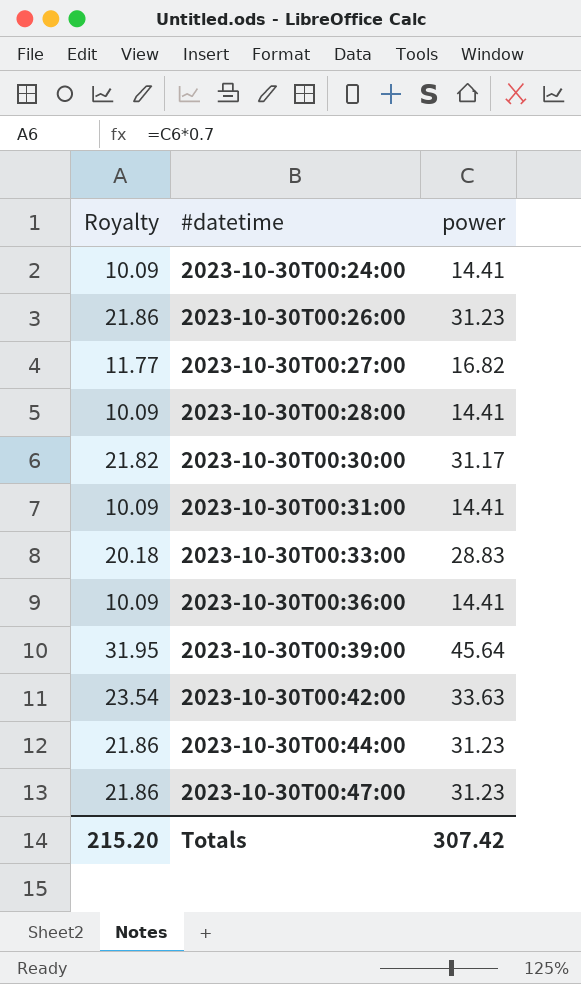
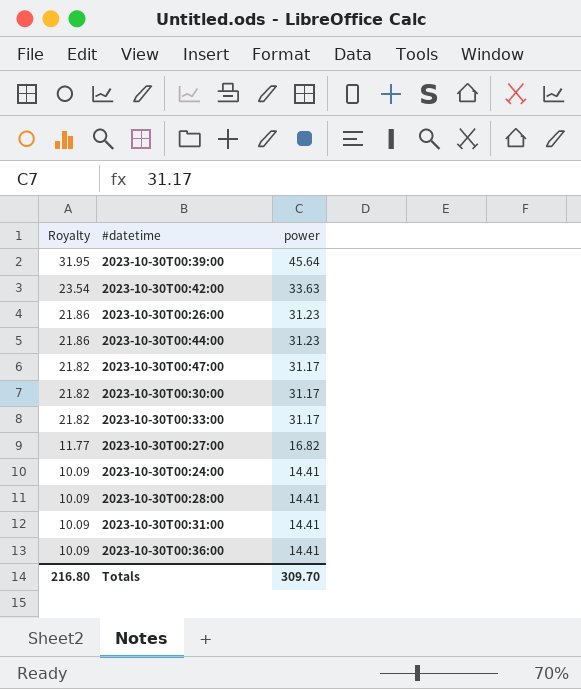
row order: #datetime ascending -> Royalty descending
2023-10-30T00:47:00 | Royalty: 21.86 -> 21.82
2023-10-30T00:47:00 | power: 31.23 -> 31.17
2023-10-30T00:33:00 | Royalty: 20.18 -> 21.82
2023-10-30T00:33:00 | power: 28.83 -> 31.17
Totals | Royalty: 215.20 -> 216.80
Totals | power: 307.42 -> 309.70

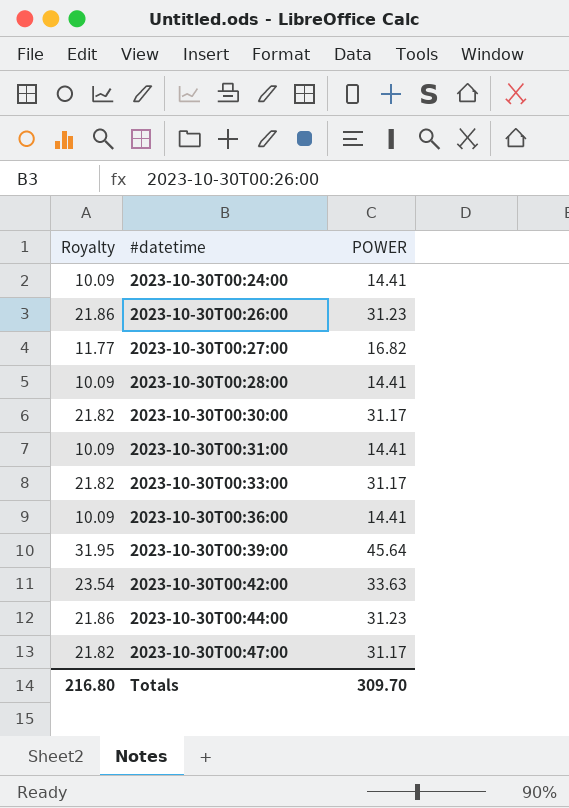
row order: Royalty descending -> #datetime ascending
column name: power -> POWER

